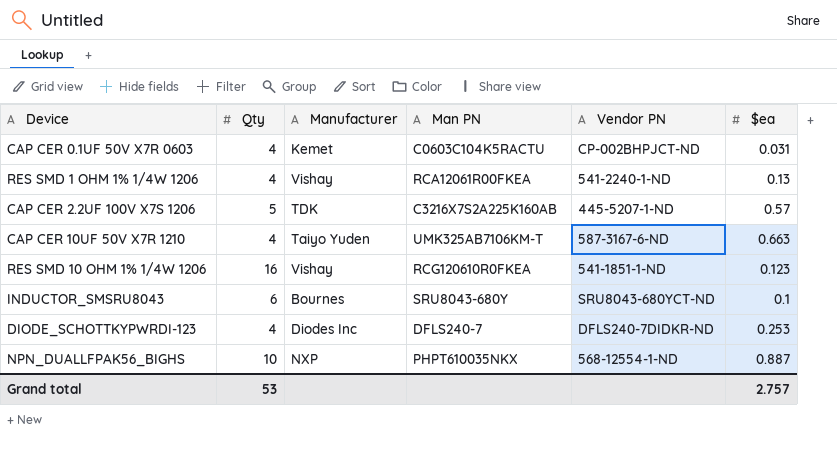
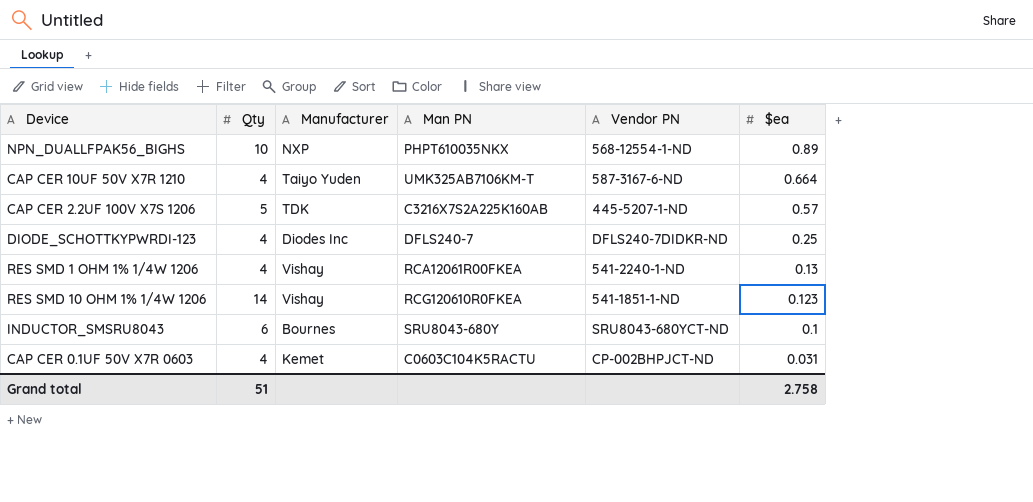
row order: none -> $ea descending
NPN_DUALLFPAK56_BIGHS | $ea: 0.887 -> 0.89
CAP CER 10UF 50V X7R 1210 | $ea: 0.663 -> 0.664
DIODE_SCHOTTKYPWRDI-123 | $ea: 0.253 -> 0.25
RES SMD 10 OHM 1% 1/4W 1206 | Qty: 16 -> 14
Grand total | Qty: 53 -> 51
Grand total | $ea: 2.757 -> 2.758

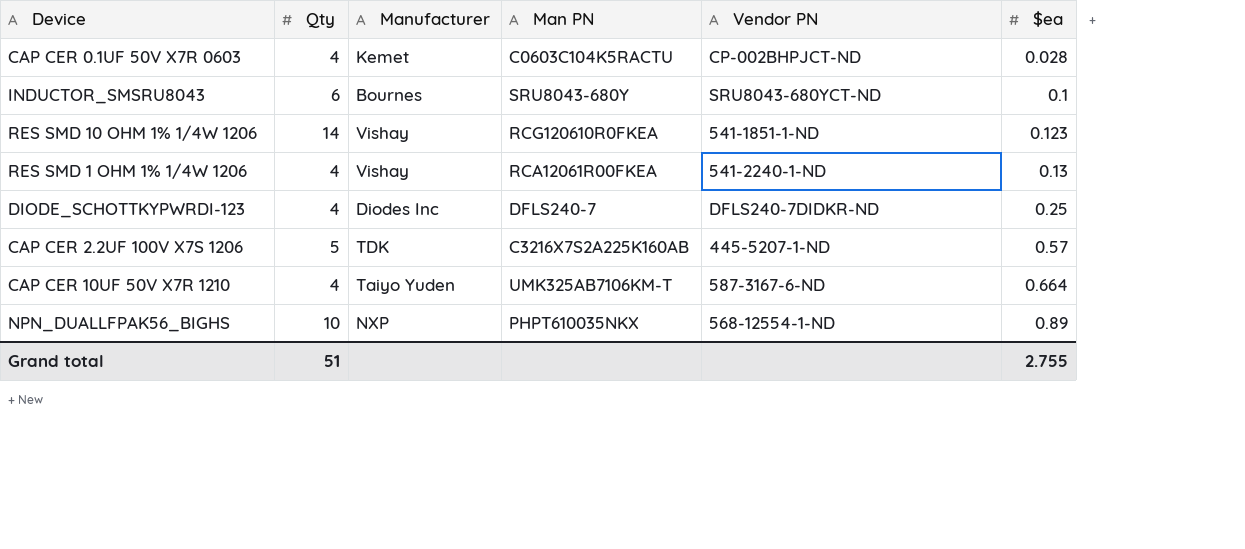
row order: $ea descending -> $ea ascending
CAP CER 0.1UF 50V X7R 0603 | $ea: 0.031 -> 0.028
Grand total | $ea: 2.758 -> 2.755

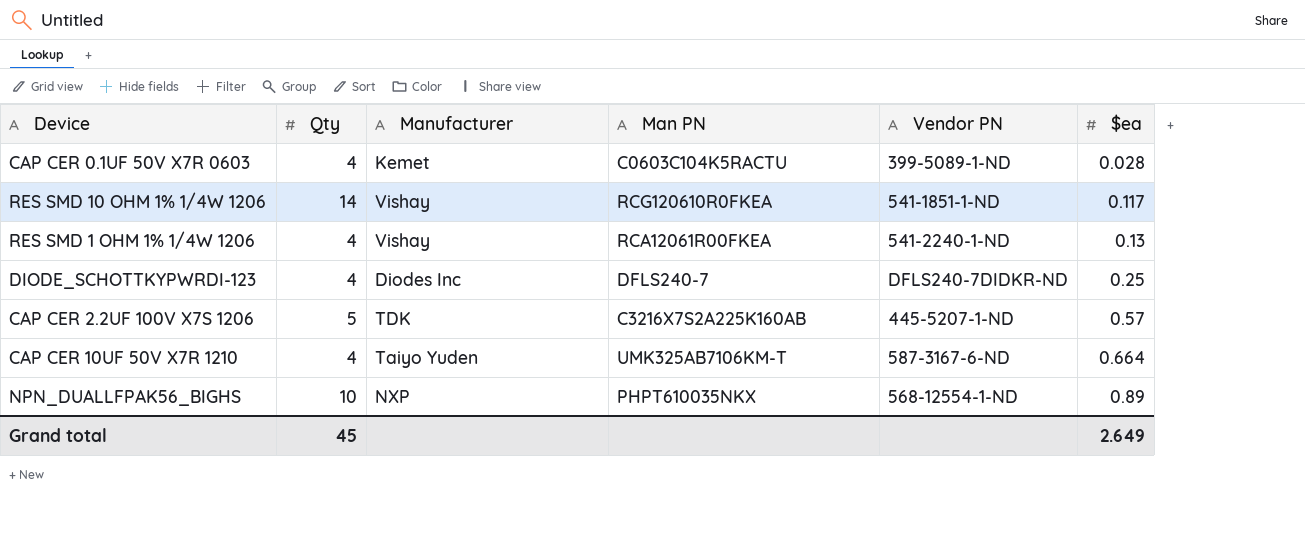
row INDUCTOR_SMSRU8043: 6 | Bournes | SRU8043-680Y | SRU8043-680YCT-ND | 0.1 -> none
CAP CER 0.1UF 50V X7R 0603 | Vendor PN: CP-002BHPJCT-ND -> 399-5089-1-ND
RES SMD 10 OHM 1% 1/4W 1206 | $ea: 0.123 -> 0.117
Grand total | Qty: 51 -> 45
Grand total | $ea: 2.755 -> 2.649

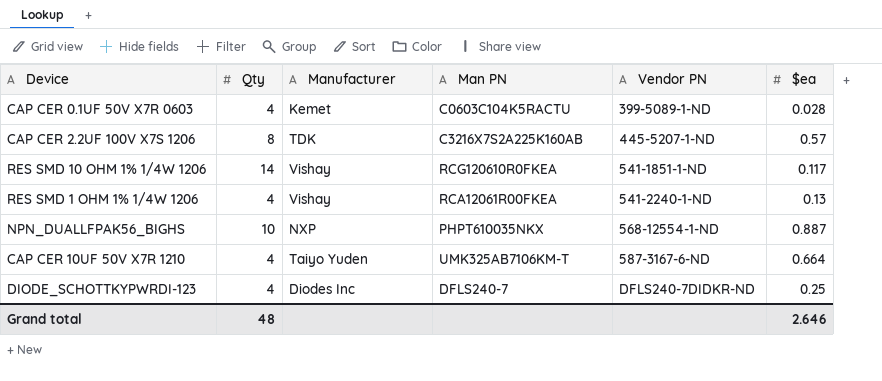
row order: $ea ascending -> Vendor PN ascending
CAP CER 2.2UF 100V X7S 1206 | Qty: 5 -> 8
NPN_DUALLFPAK56_BIGHS | $ea: 0.89 -> 0.887
Grand total | Qty: 45 -> 48
Grand total | $ea: 2.649 -> 2.646

